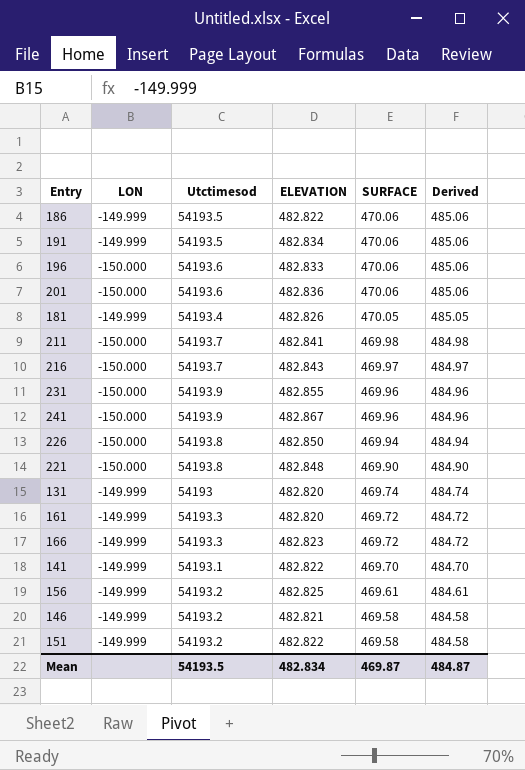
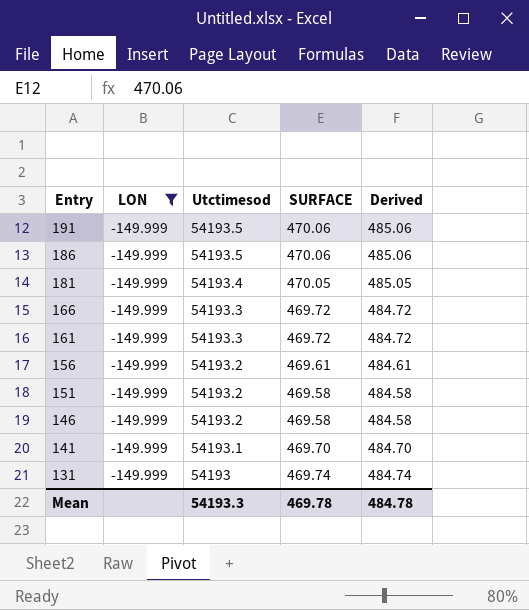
filter: none -> LON = -149.999
row order: SURFACE descending -> Entry descending
column ELEVATION | position: 4 -> none
Mean | Utctimesod: 54193.5 -> 54193.3
Mean | SURFACE: 469.87 -> 469.78
Mean | Derived: 484.87 -> 484.78

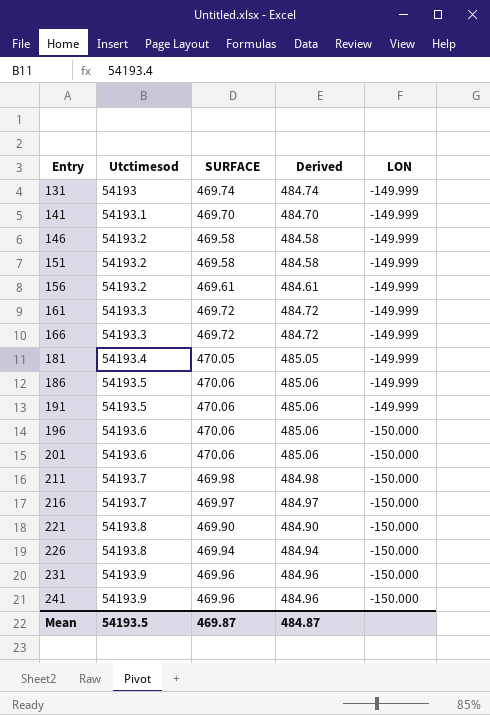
filter: LON = -149.999 -> none
row order: Entry descending -> Entry ascending
column LON | position: 2 -> 5
Mean | Utctimesod: 54193.3 -> 54193.5
Mean | SURFACE: 469.78 -> 469.87
Mean | Derived: 484.78 -> 484.87

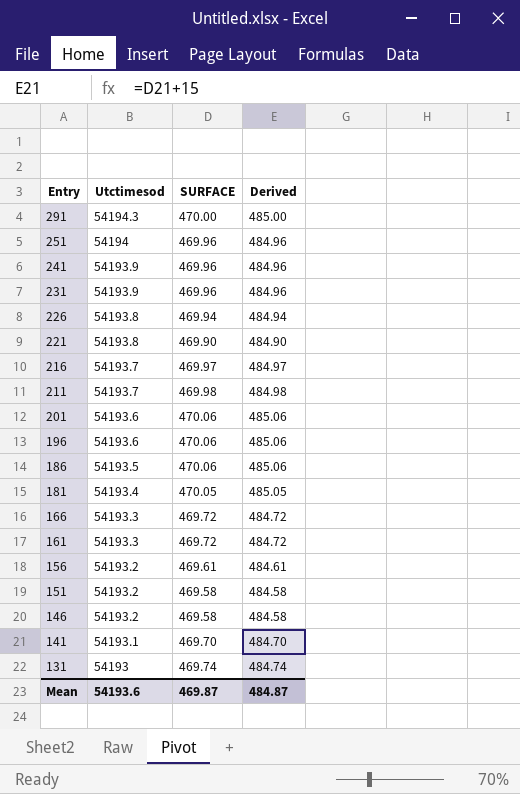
row order: Entry ascending -> Entry descending
column LON | position: 5 -> none
row 191: 54193.5 | 470.06 | 485.06 | -149.999 -> none
row 291: none -> 54194.3 | 470.00 | 485.00
row 251: none -> 54194 | 469.96 | 484.96
Mean | Utctimesod: 54193.5 -> 54193.6

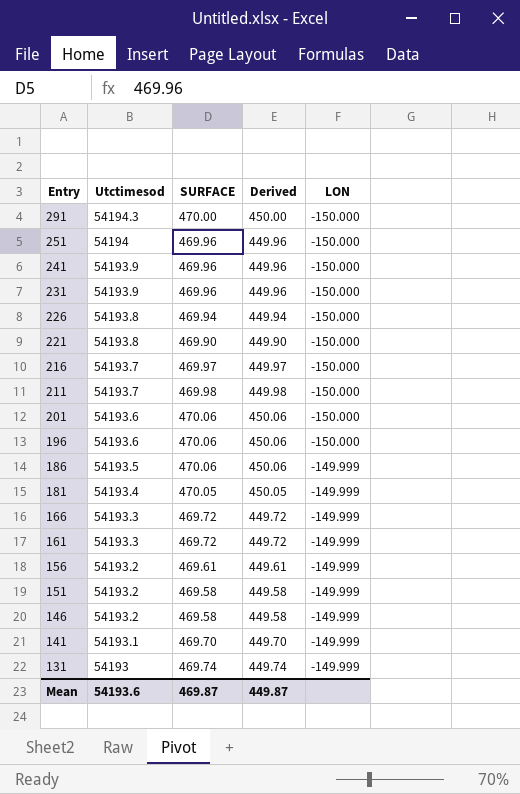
column Derived | formula: [SURFACE] + 15 -> [SURFACE] - 20
column LON | position: none -> 5
Mean | Derived: 484.87 -> 449.87

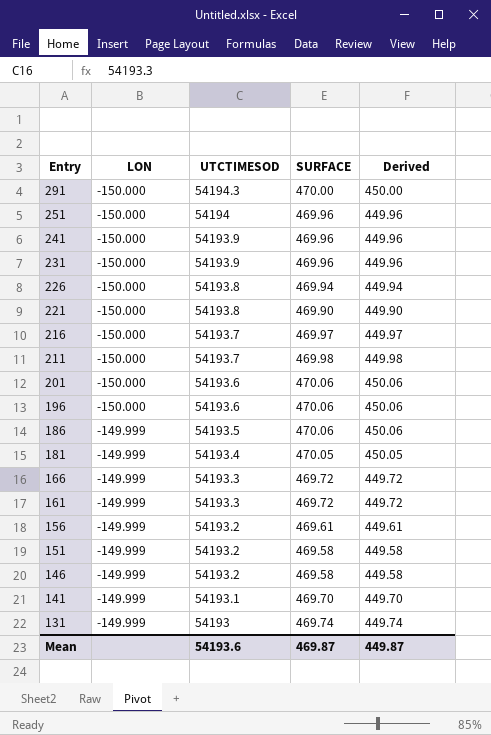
column LON | position: 5 -> 2
column name: Utctimesod -> UTCTIMESOD

